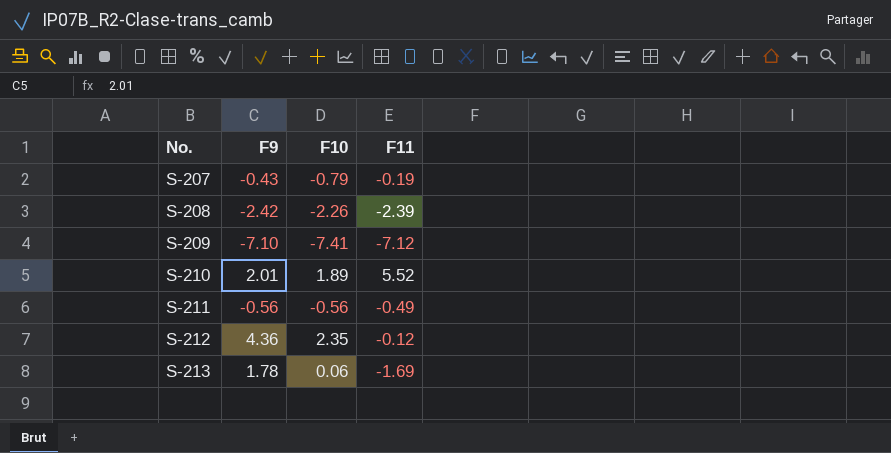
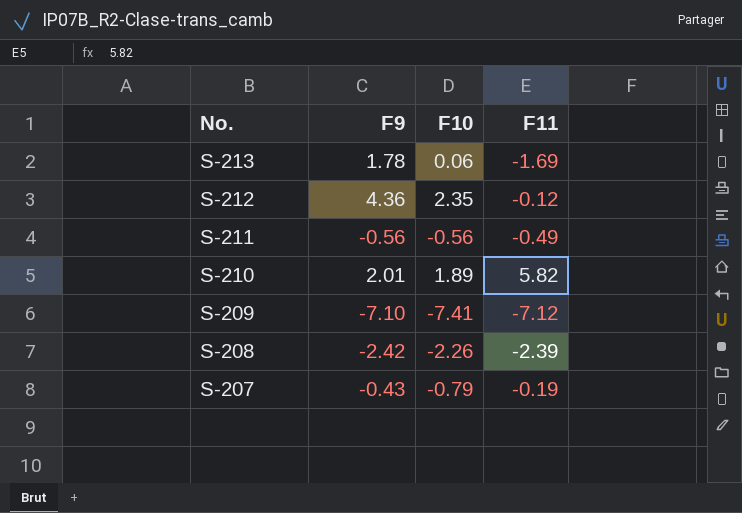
row order: No. ascending -> No. descending
S-210 | F11: 5.52 -> 5.82

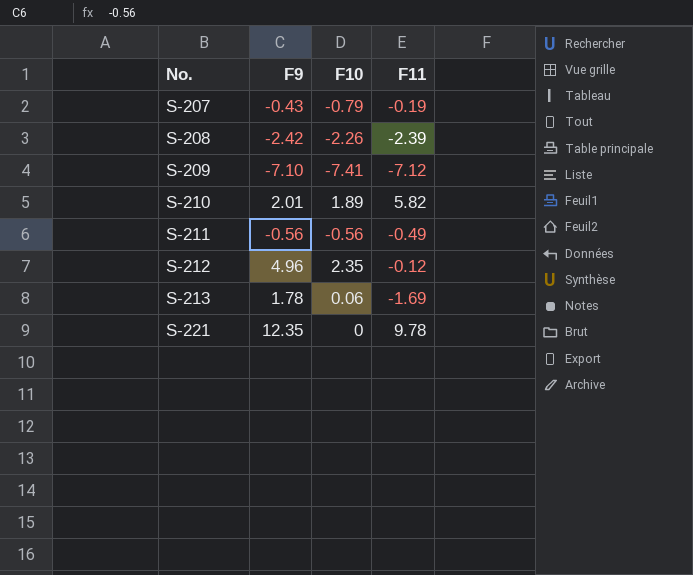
row order: No. descending -> No. ascending
S-212 | F9: 4.36 -> 4.96
row S-221: none -> 12.35 | 0 | 9.78

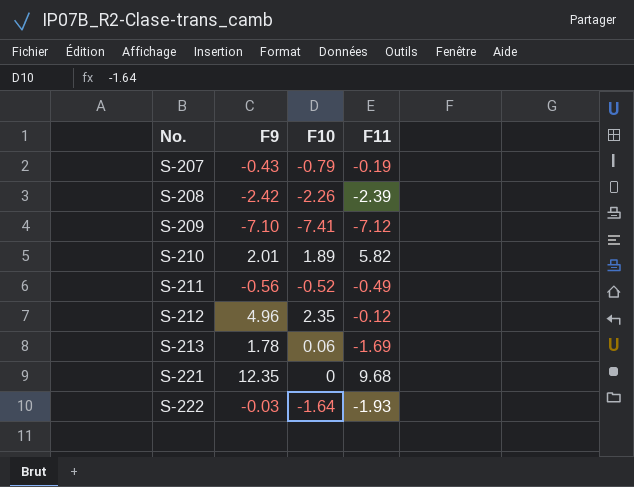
S-211 | F10: -0.56 -> -0.52
S-221 | F11: 9.78 -> 9.68
row S-222: none -> -0.03 | -1.64 | -1.93

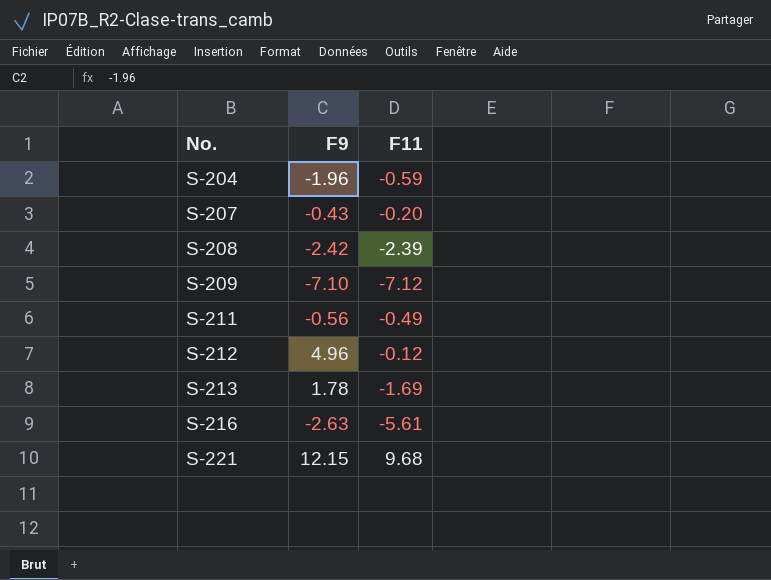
column F10 | position: 3 -> none
row S-210: 2.01 | 1.89 | 5.82 -> none
row S-222: -0.03 | -1.64 | -1.93 -> none
row S-204: none -> -1.96 | -0.59
S-207 | F11: -0.19 -> -0.20
row S-216: none -> -2.63 | -5.61
S-221 | F9: 12.35 -> 12.15

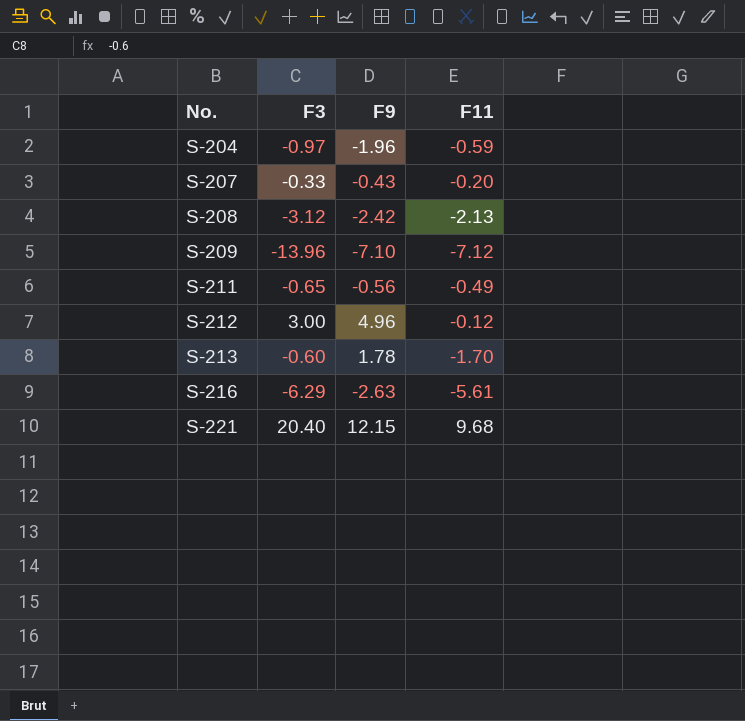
column F3 | position: none -> 2
S-208 | F11: -2.39 -> -2.13
S-213 | F11: -1.69 -> -1.70

